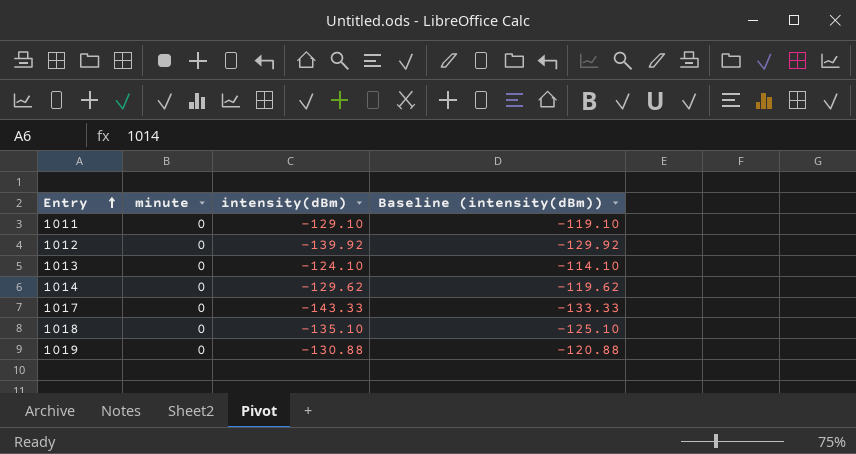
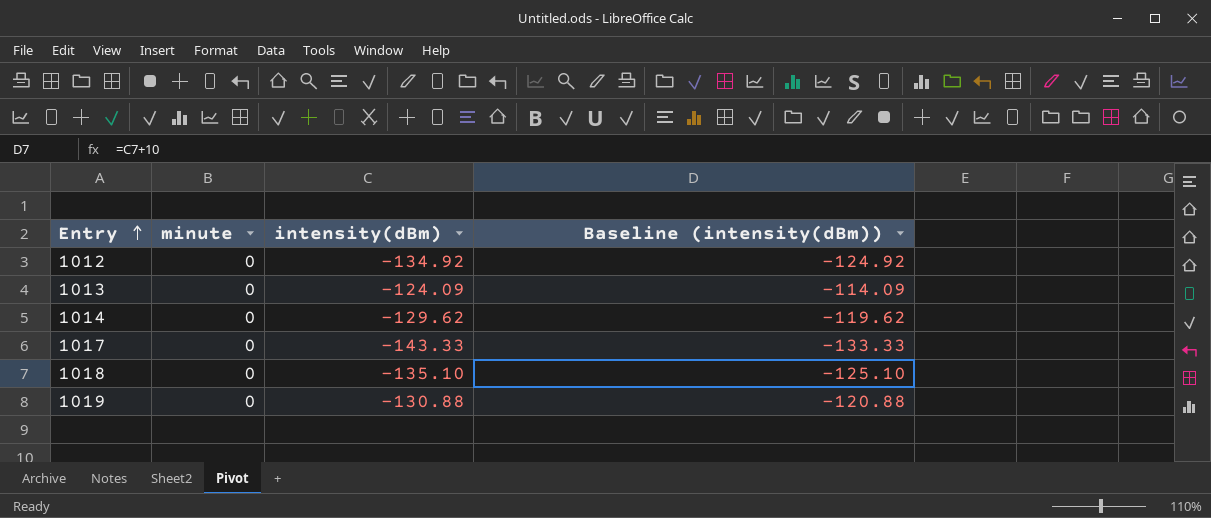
row 1011: 0 | -129.10 | -119.10 -> none
1012 | intensity(dBm): -139.92 -> -134.92
1012 | Baseline (intensity(dBm)): -129.92 -> -124.92
1013 | intensity(dBm): -124.10 -> -124.09
1013 | Baseline (intensity(dBm)): -114.10 -> -114.09

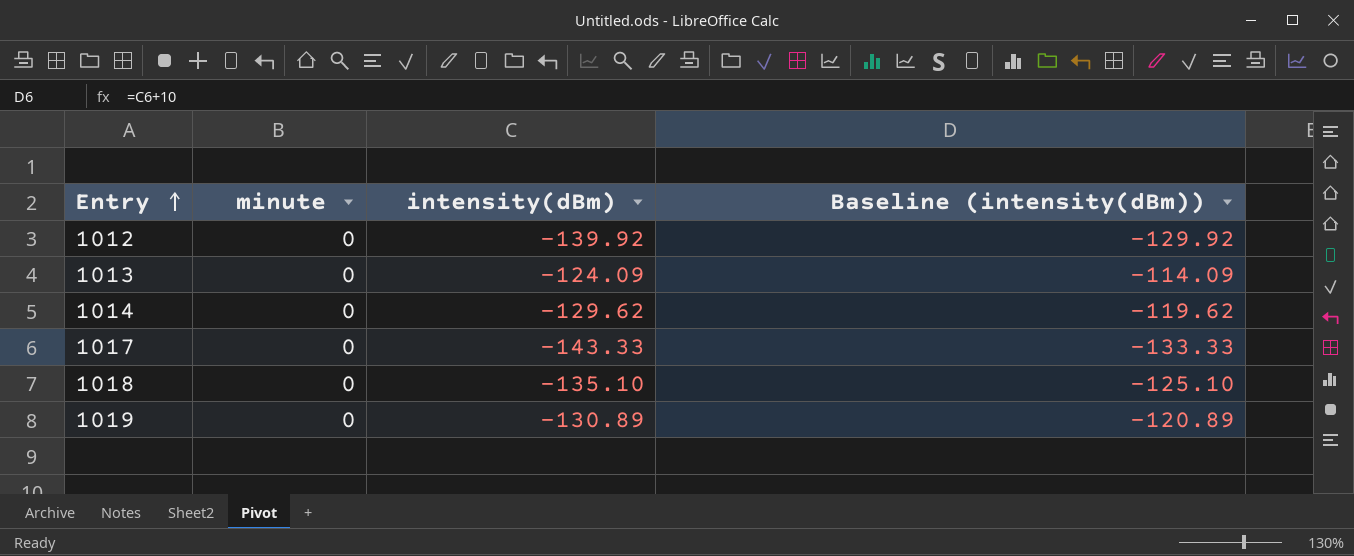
1012 | intensity(dBm): -134.92 -> -139.92
1012 | Baseline (intensity(dBm)): -124.92 -> -129.92
1019 | intensity(dBm): -130.88 -> -130.89
1019 | Baseline (intensity(dBm)): -120.88 -> -120.89

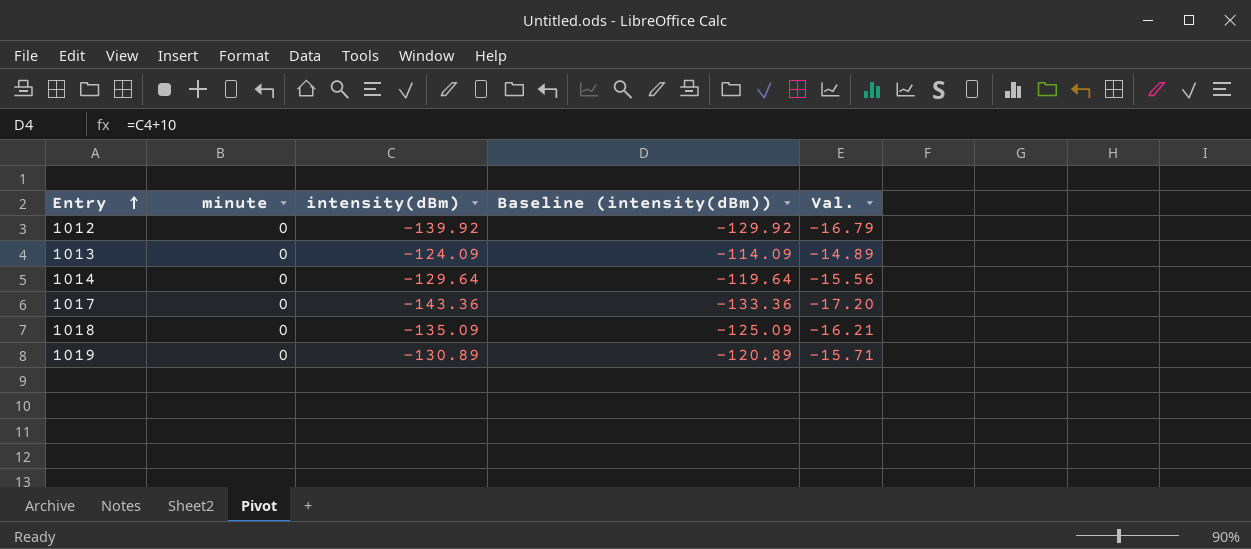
column Val. | formula: none -> [intensity(dBm)] * 0.12
1014 | intensity(dBm): -129.62 -> -129.64
1014 | Baseline (intensity(dBm)): -119.62 -> -119.64
1017 | intensity(dBm): -143.33 -> -143.36
1017 | Baseline (intensity(dBm)): -133.33 -> -133.36
1018 | intensity(dBm): -135.10 -> -135.09
1018 | Baseline (intensity(dBm)): -125.10 -> -125.09

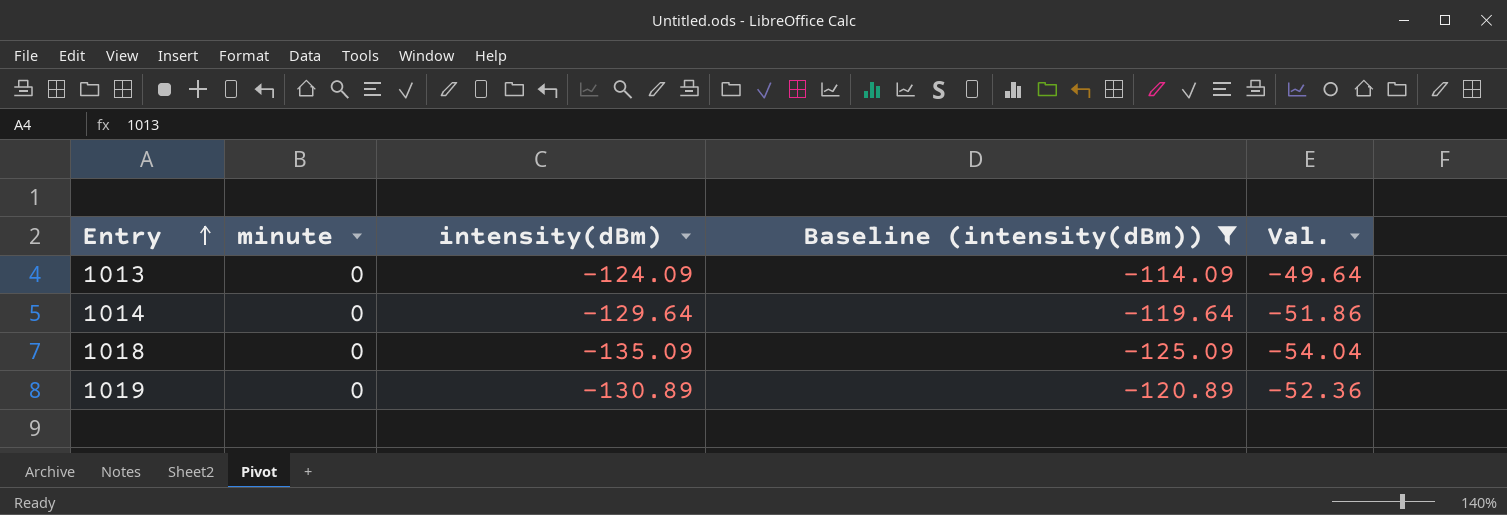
filter: none -> Baseline (intensity(dBm)) >= -125.09
column Val. | formula: [intensity(dBm)] * 0.12 -> [intensity(dBm)] * 0.4

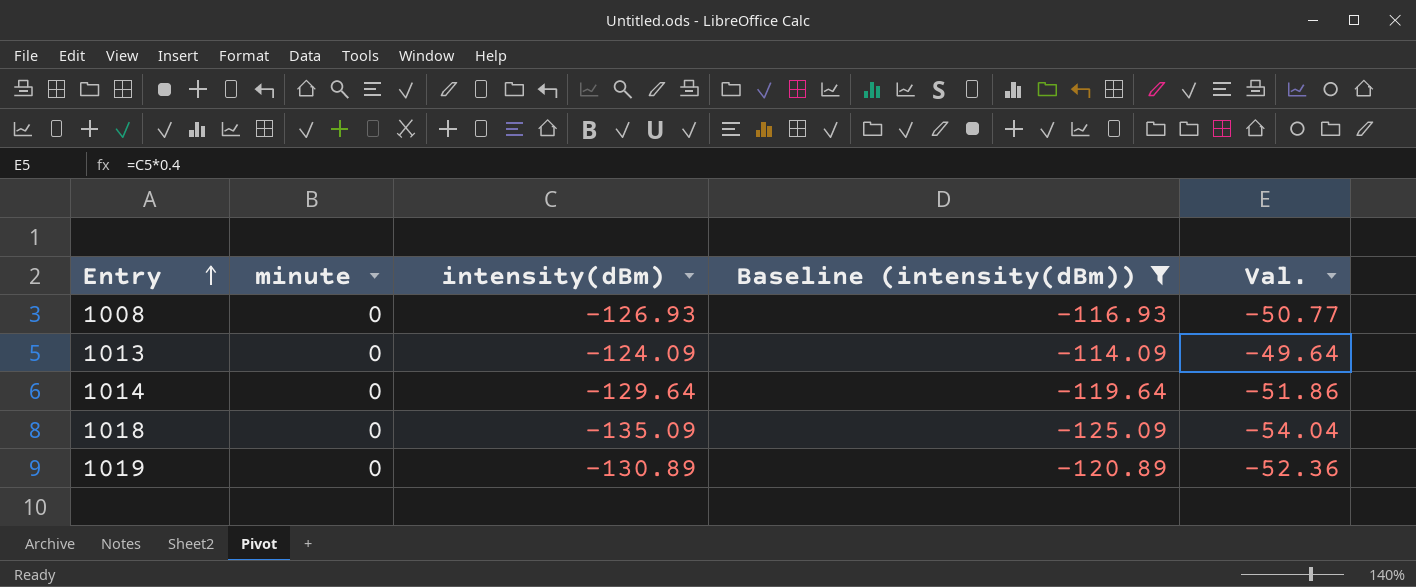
row 1008: none -> 0 | -126.93 | -116.93 | -50.77

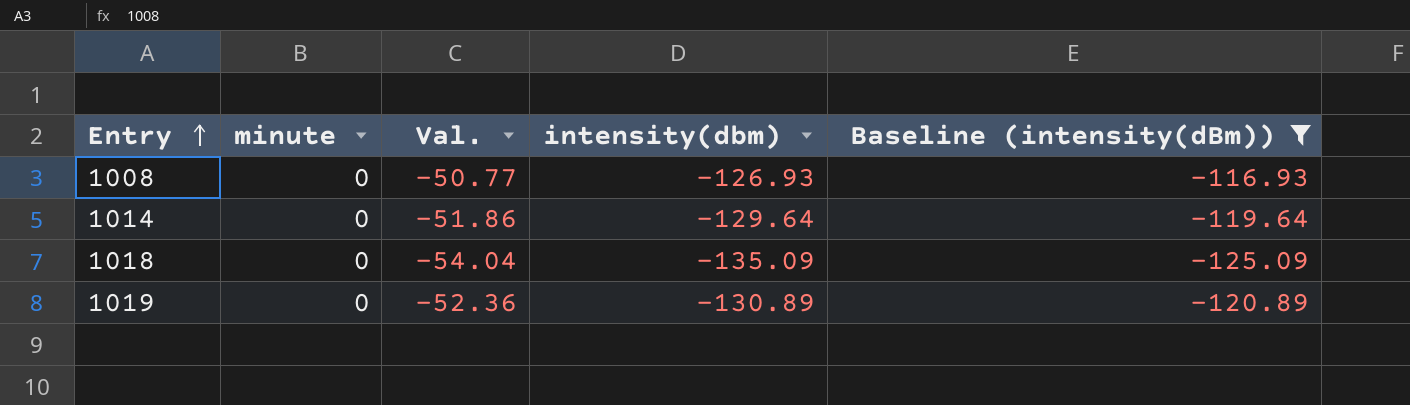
column Val. | position: 5 -> 3
column name: intensity(dBm) -> intensity(dbm)
row 1013: 0 | -124.09 | -114.09 | -49.64 -> none

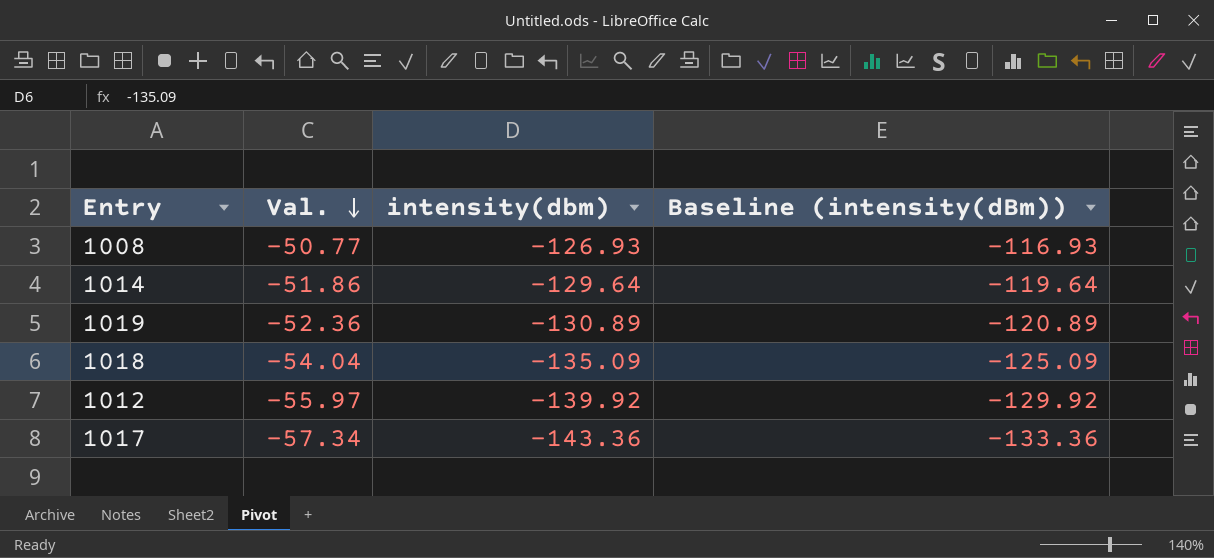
filter: Baseline (intensity(dBm)) >= -125.09 -> none
row order: Entry ascending -> Val. descending
column minute | position: 2 -> none

